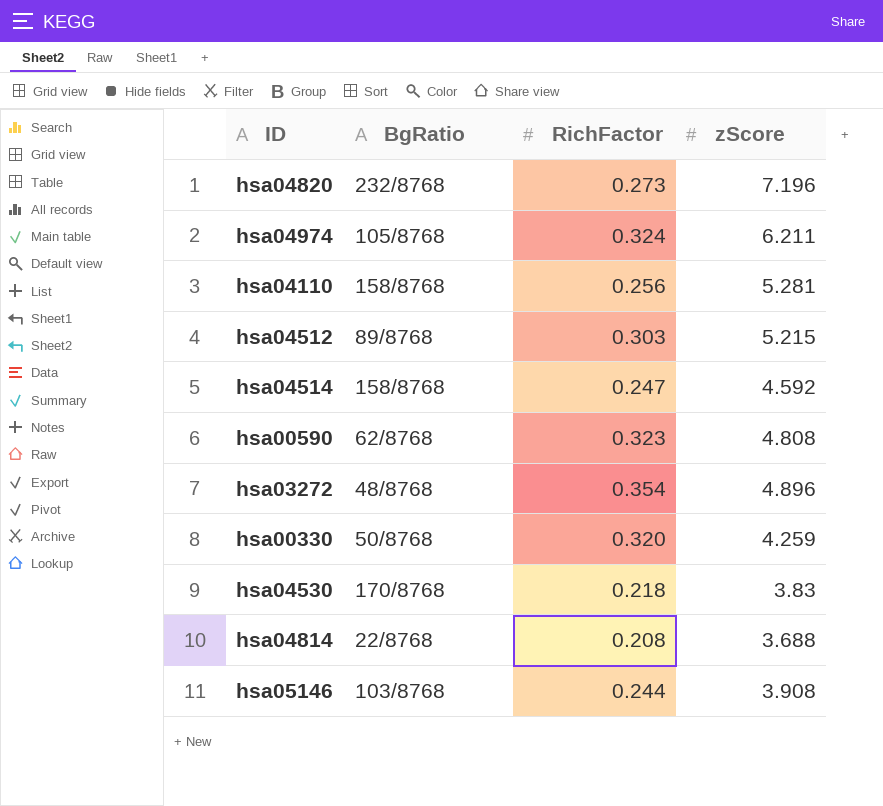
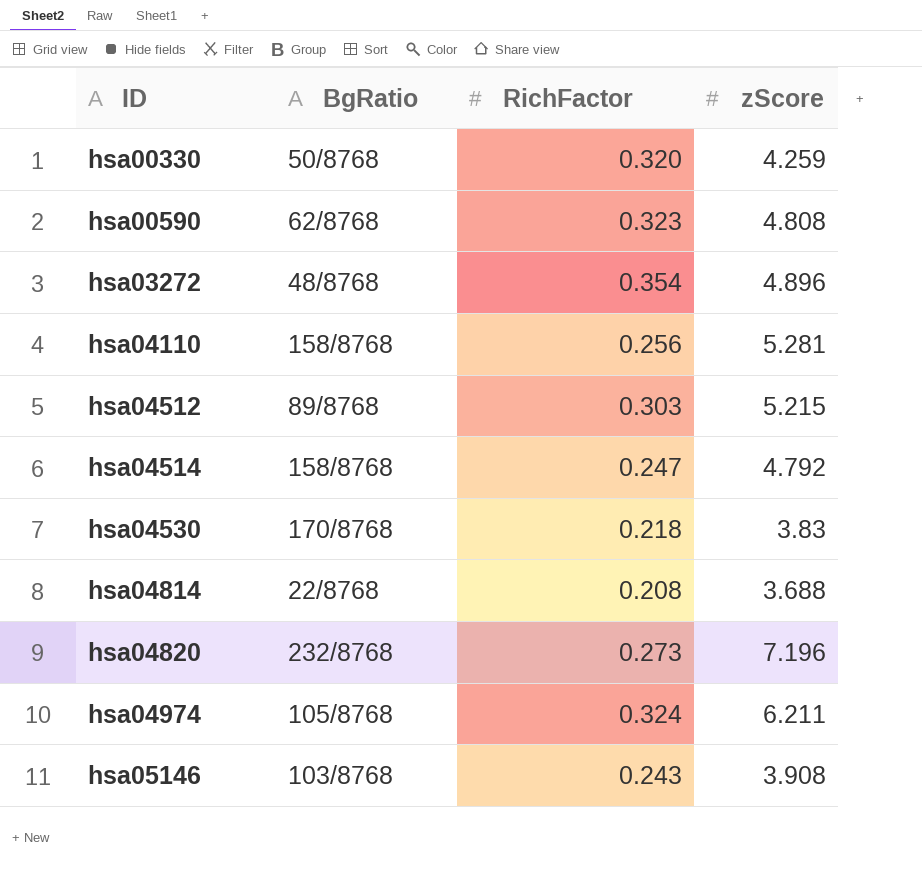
row order: none -> ID ascending
hsa04514 | zScore: 4.592 -> 4.792
hsa05146 | RichFactor: 0.244 -> 0.243

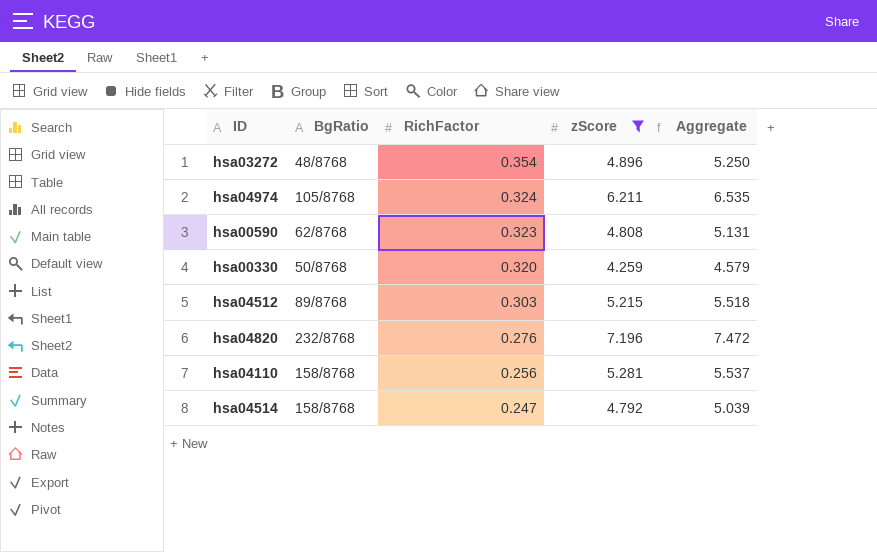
filter: none -> zScore >= 4.259
row order: ID ascending -> RichFactor descending
column Aggregate | formula: none -> [RichFactor] + [zScore]
hsa04820 | RichFactor: 0.273 -> 0.276

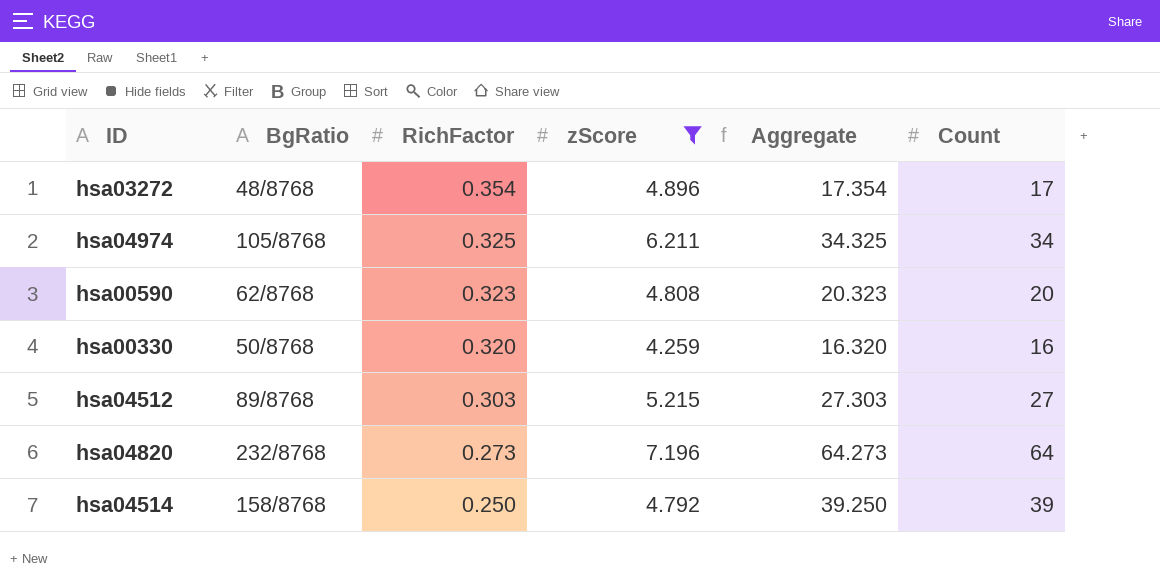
column Aggregate | formula: [RichFactor] + [zScore] -> [RichFactor] + [Count]
column Count | position: none -> 6
row hsa04110: 158/8768 | 0.256 | 5.281 | 5.537 -> none
hsa04974 | RichFactor: 0.324 -> 0.325
hsa04820 | RichFactor: 0.276 -> 0.273
hsa04514 | RichFactor: 0.247 -> 0.250

